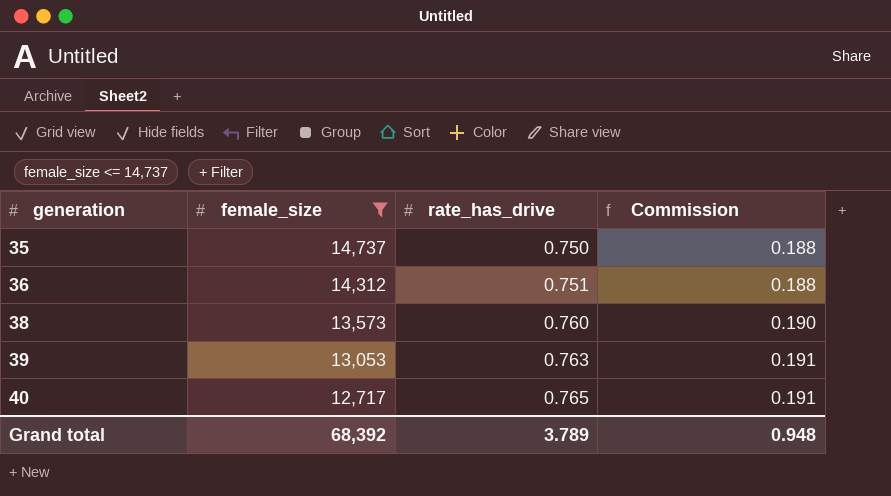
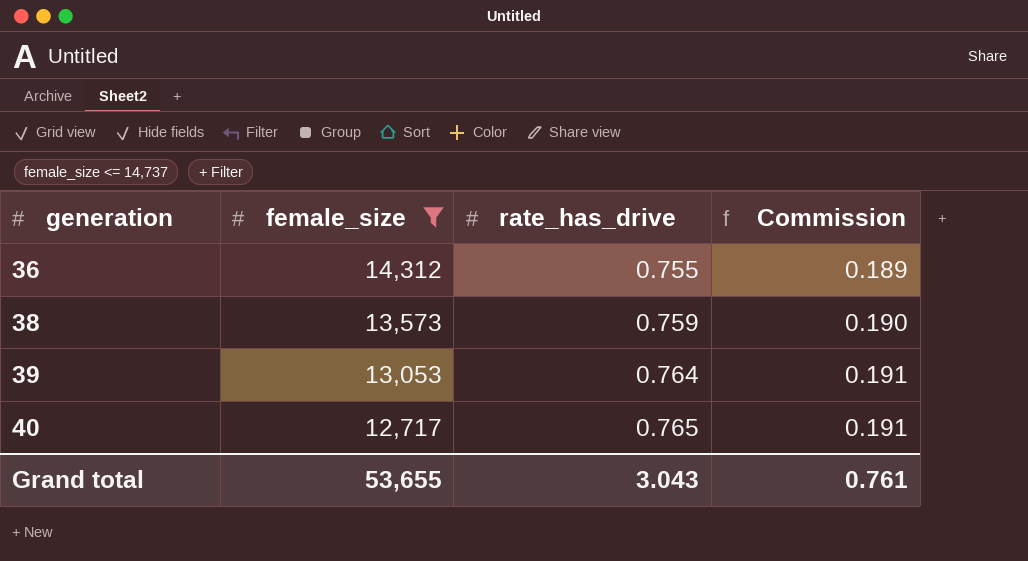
row 35: 14,737 | 0.750 | 0.188 -> none
36 | rate_has_drive: 0.751 -> 0.755
36 | Commission: 0.188 -> 0.189
38 | rate_has_drive: 0.760 -> 0.759
39 | rate_has_drive: 0.763 -> 0.764
Grand total | female_size: 68,392 -> 53,655
Grand total | rate_has_drive: 3.789 -> 3.043
Grand total | Commission: 0.948 -> 0.761

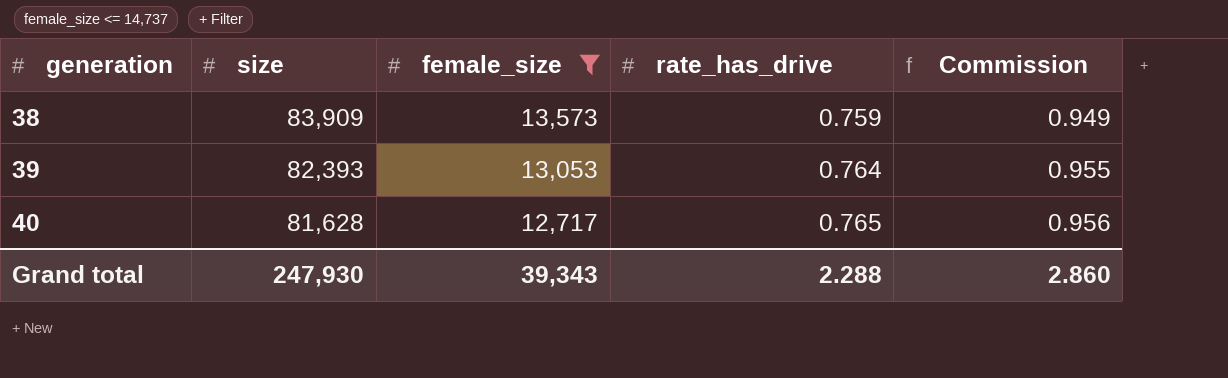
column size | position: none -> 2
column Commission | formula: [rate_has_drive] * 0.25 -> [rate_has_drive] * 1.25
row 36: 14,312 | 0.755 | 0.189 -> none
Grand total | female_size: 53,655 -> 39,343
Grand total | rate_has_drive: 3.043 -> 2.288
Grand total | Commission: 0.761 -> 2.860

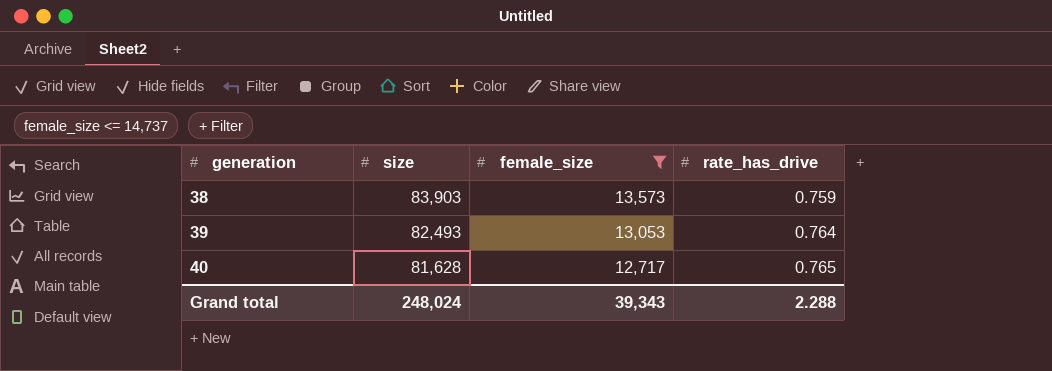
column Commission | formula: [rate_has_drive] * 1.25 -> none
38 | size: 83,909 -> 83,903
39 | size: 82,393 -> 82,493
Grand total | size: 247,930 -> 248,024

